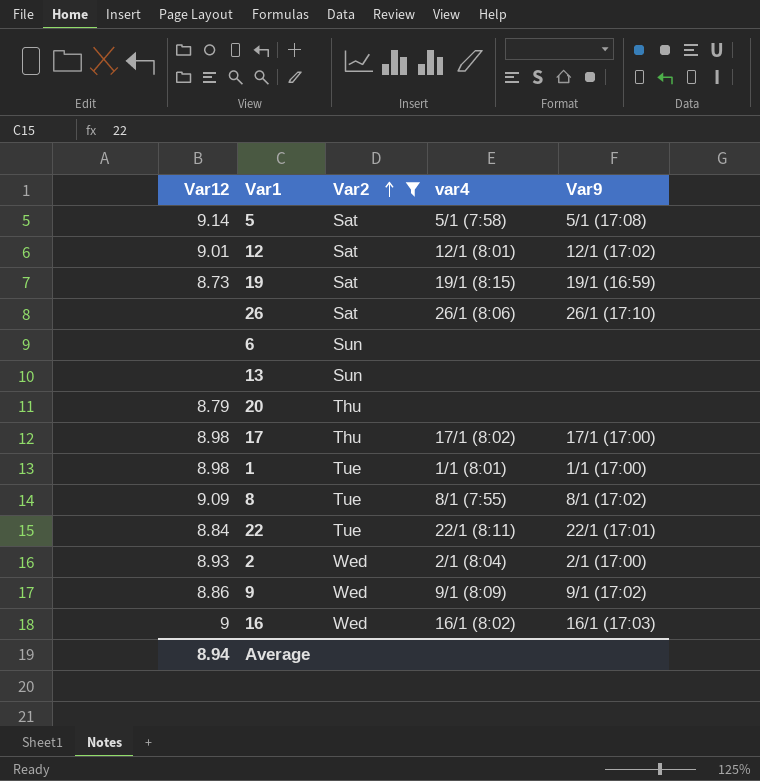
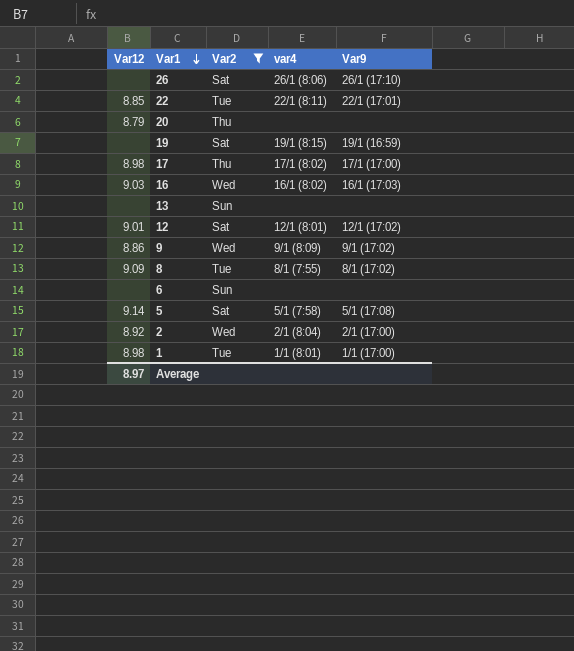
row order: Var2 ascending -> Var1 descending
22 | Var12: 8.84 -> 8.85
19 | Var12: 8.73 -> none
16 | Var12: 9 -> 9.03
2 | Var12: 8.93 -> 8.92
Average | Var12: 8.94 -> 8.97

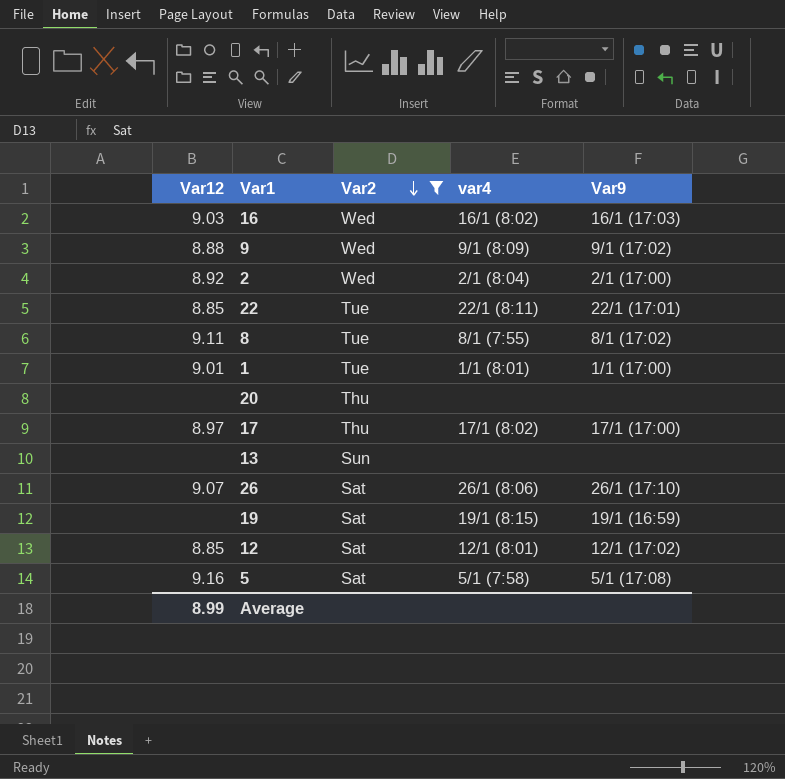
row order: Var1 descending -> Var2 descending
row 6: none | Sun | none | none -> none
9 | Var12: 8.86 -> 8.88
8 | Var12: 9.09 -> 9.11
1 | Var12: 8.98 -> 9.01
20 | Var12: 8.79 -> none
17 | Var12: 8.98 -> 8.97
26 | Var12: none -> 9.07
12 | Var12: 9.01 -> 8.85
5 | Var12: 9.14 -> 9.16
Average | Var12: 8.97 -> 8.99

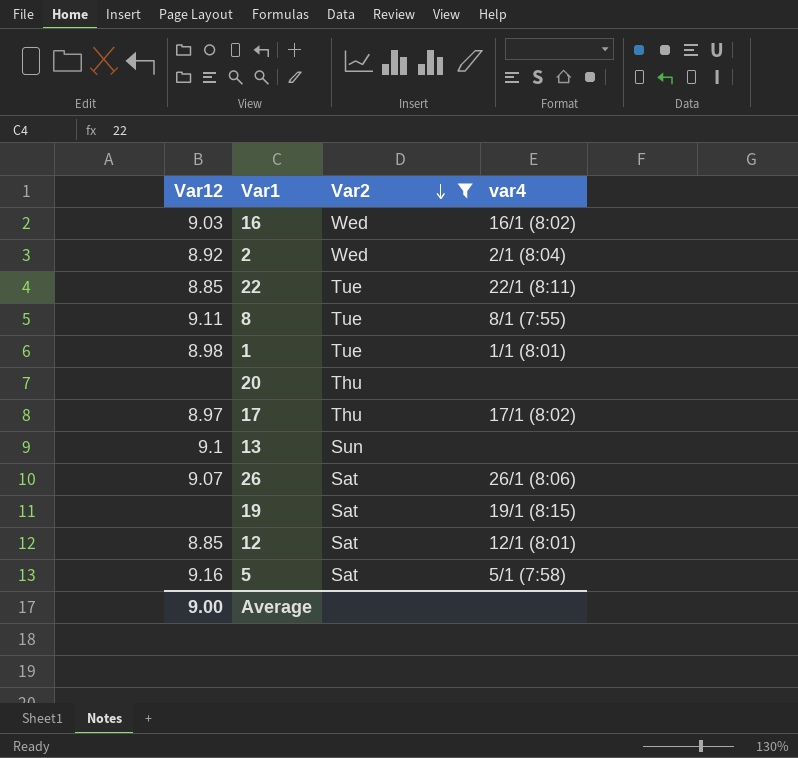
column Var9 | position: 5 -> none
row 9: 8.88 | Wed | 9/1 (8:09) | 9/1 (17:02) -> none
1 | Var12: 9.01 -> 8.98
13 | Var12: none -> 9.1
Average | Var12: 8.99 -> 9.00

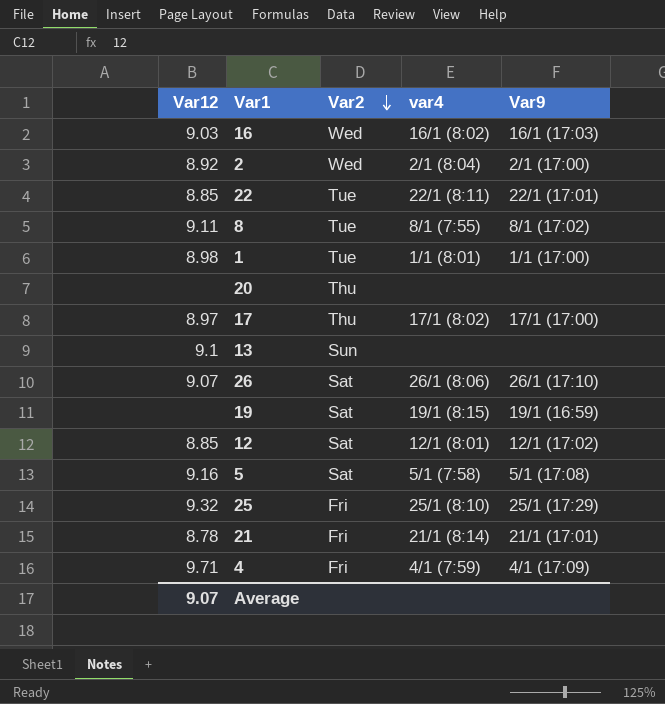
filter: Var2 != Fri -> none
column Var9 | position: none -> 5
Average | Var12: 9.00 -> 9.07

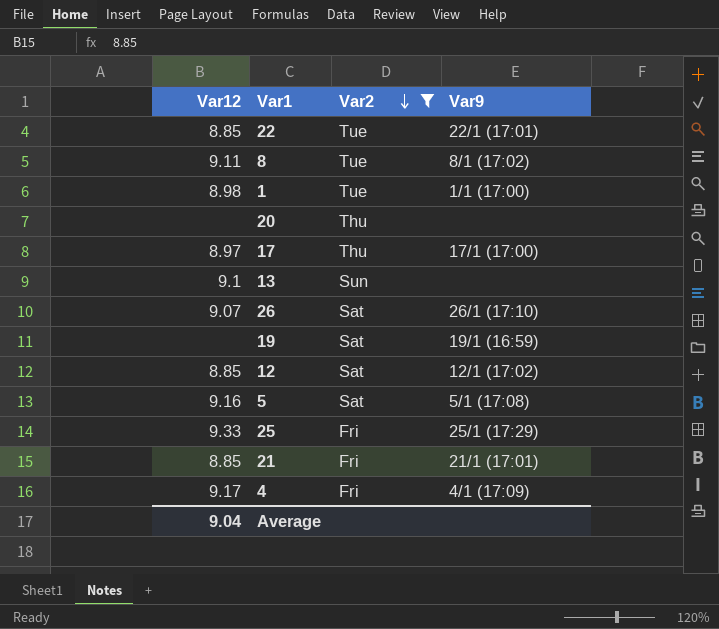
filter: none -> Var2 != Wed
column var4 | position: 4 -> none
25 | Var12: 9.32 -> 9.33
21 | Var12: 8.78 -> 8.85
4 | Var12: 9.71 -> 9.17
Average | Var12: 9.07 -> 9.04

